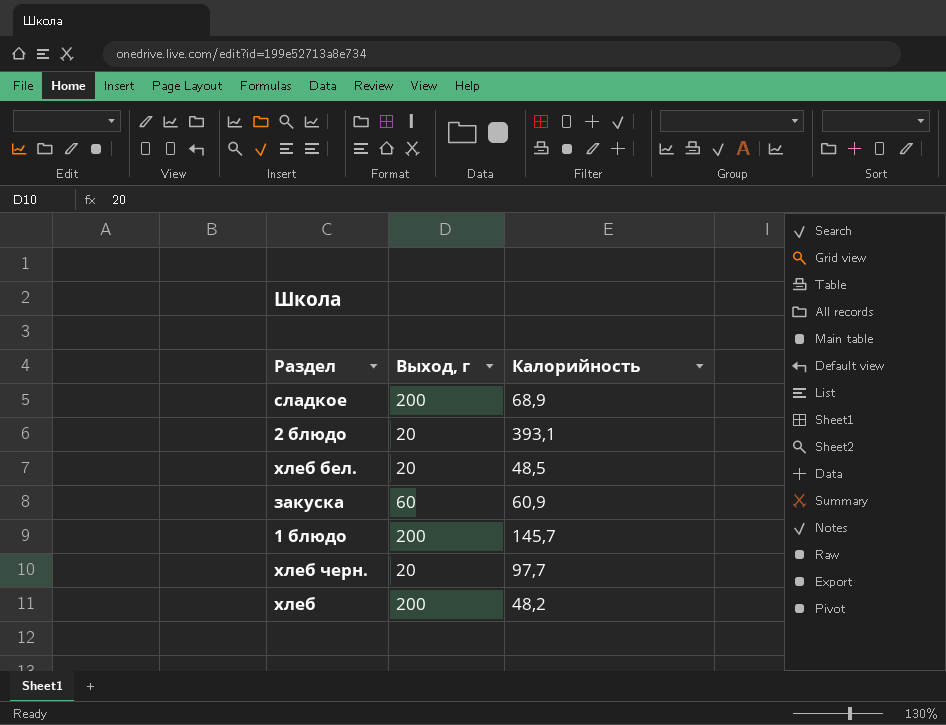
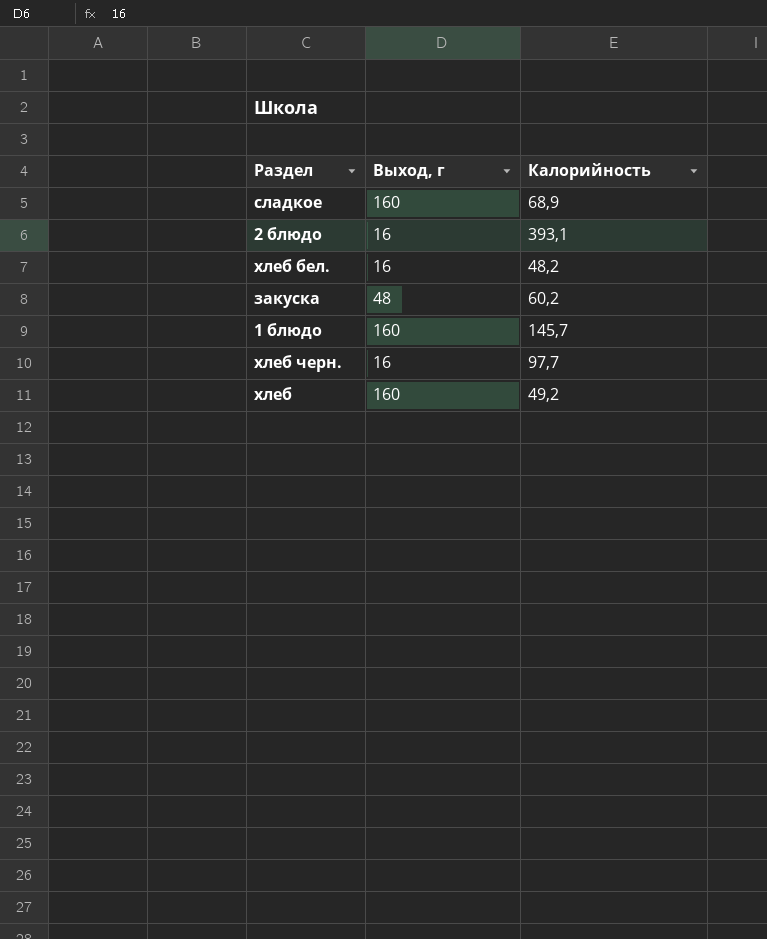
сладкое | Выход, г: 200 -> 160
2 блюдо | Выход, г: 20 -> 16
хлеб бел. | Выход, г: 20 -> 16
хлеб бел. | Калорийность: 48,5 -> 48,2
закуска | Выход, г: 60 -> 48
закуска | Калорийность: 60,9 -> 60,2
1 блюдо | Выход, г: 200 -> 160
хлеб черн. | Выход, г: 20 -> 16
хлеб | Выход, г: 200 -> 160
хлеб | Калорийность: 48,2 -> 49,2

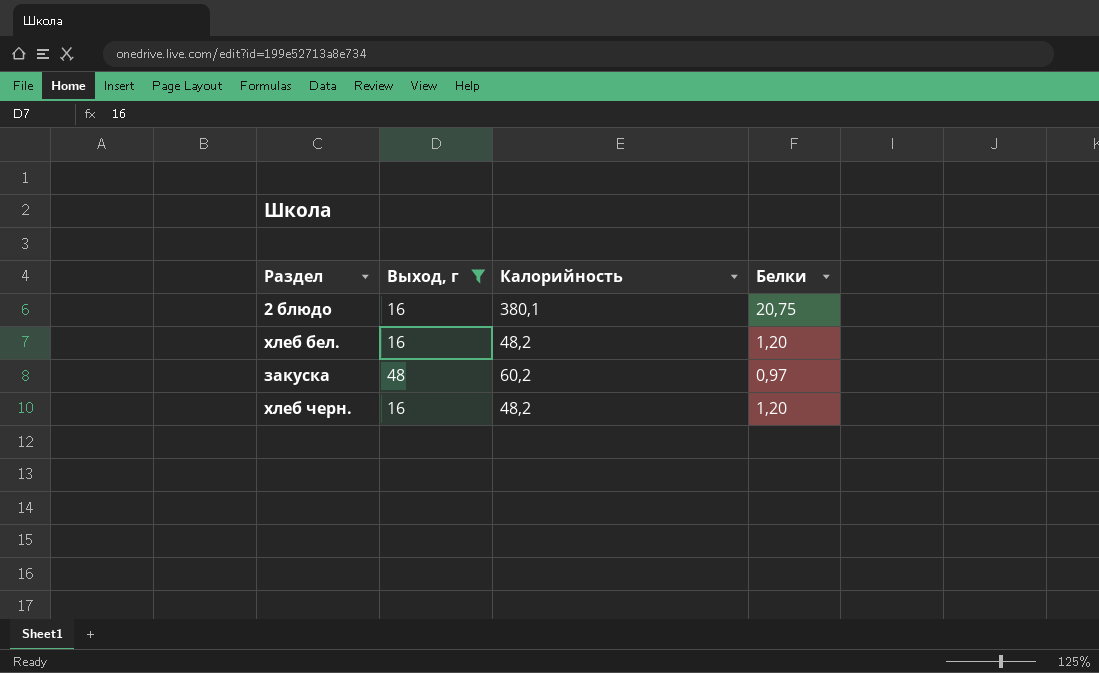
filter: none -> Выход, г != 160
column Белки | position: none -> 4
2 блюдо | Калорийность: 393,1 -> 380,1
хлеб черн. | Калорийность: 97,7 -> 48,2

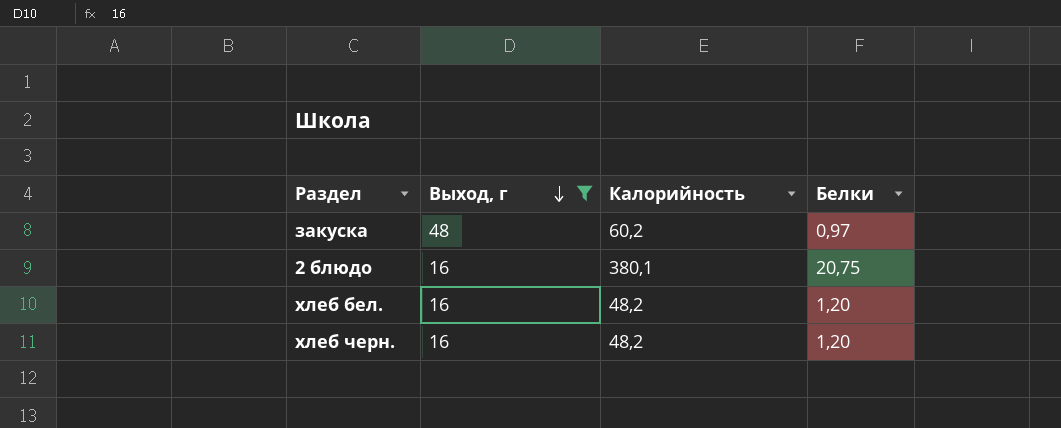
row order: none -> Выход, г descending

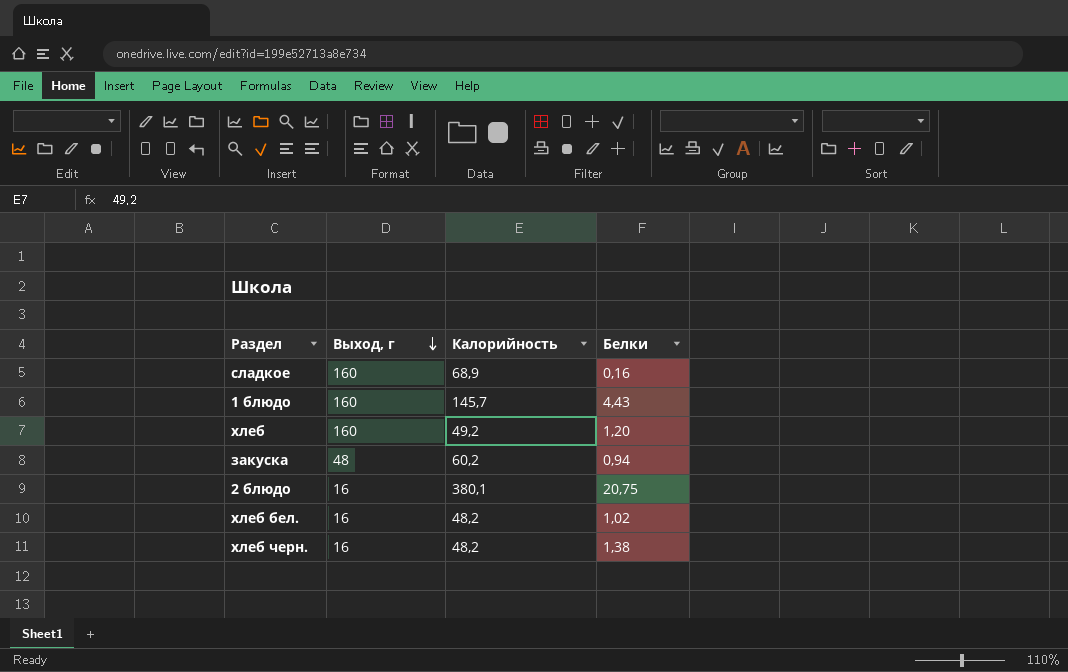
filter: Выход, г != 160 -> none
закуска | Белки: 0,97 -> 0,94
хлеб бел. | Белки: 1,20 -> 1,02
хлеб черн. | Белки: 1,20 -> 1,38

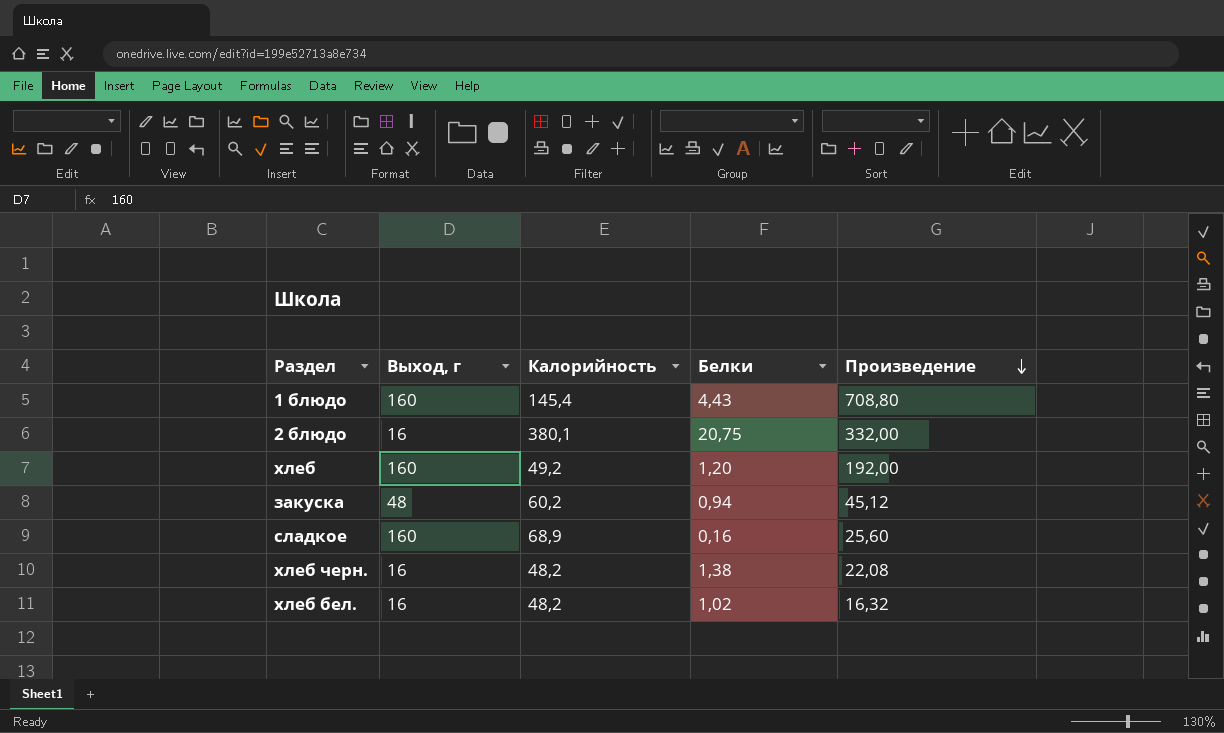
row order: Выход, г descending -> Произведение descending
column Произведение | formula: none -> [Выход, г] * [Белки]
1 блюдо | Калорийность: 145,7 -> 145,4

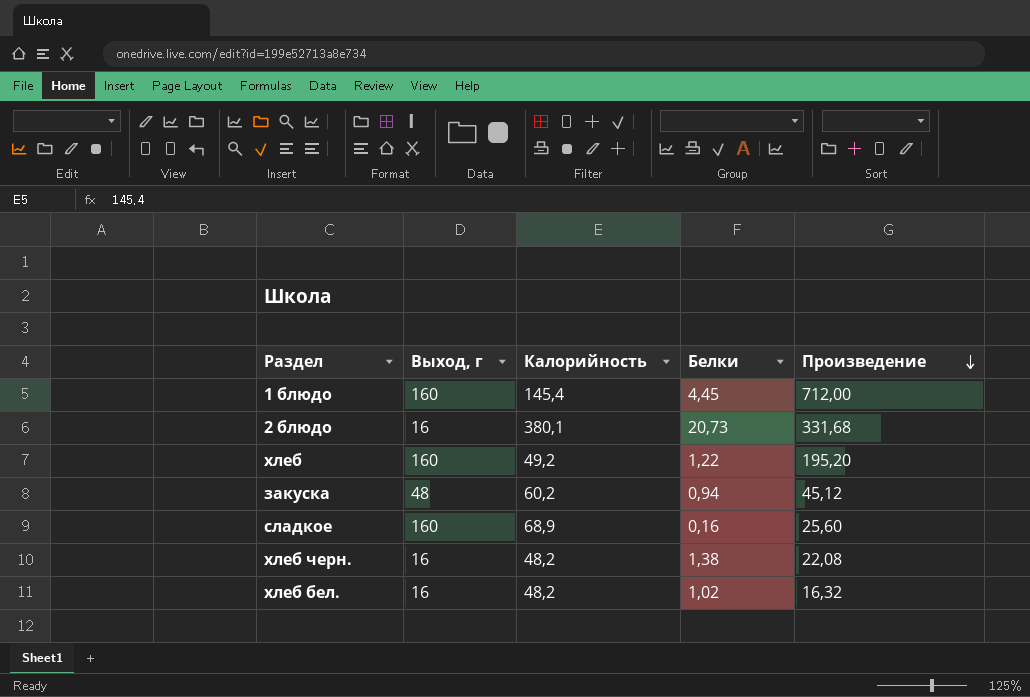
1 блюдо | Белки: 4,43 -> 4,45
1 блюдо | Произведение: 708,80 -> 712,00
2 блюдо | Белки: 20,75 -> 20,73
2 блюдо | Произведение: 332,00 -> 331,68
хлеб | Белки: 1,20 -> 1,22
хлеб | Произведение: 192,00 -> 195,20

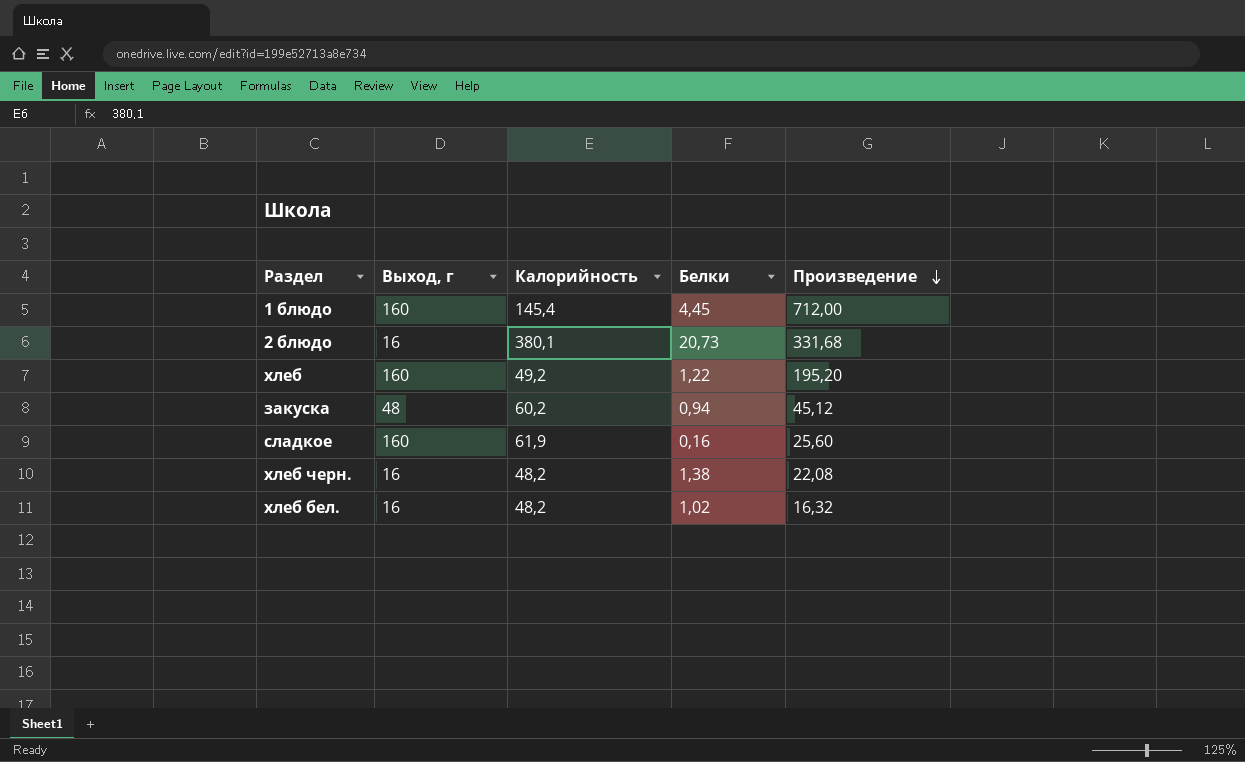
сладкое | Калорийность: 68,9 -> 61,9

